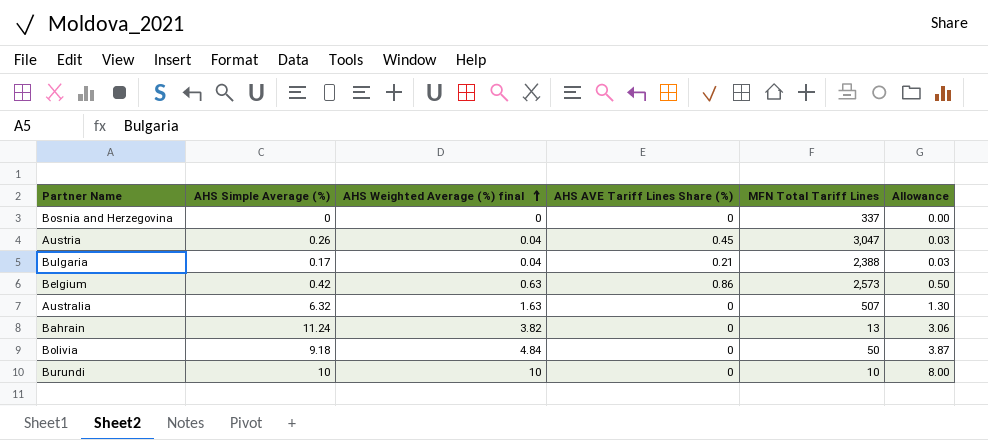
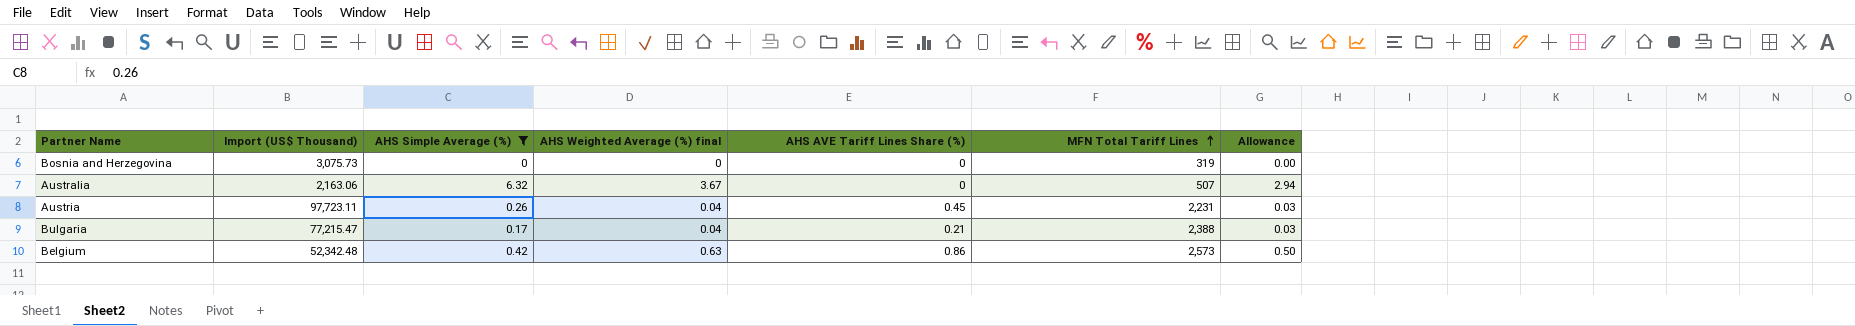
filter: none -> AHS Simple Average (%) <= 6.32
row order: AHS Weighted Average (%) final ascending -> MFN Total Tariff Lines ascending
column Import (US$ Thousand) | position: none -> 2
Bosnia and Herzegovina | MFN Total Tariff Lines: 337 -> 319
Australia | AHS Weighted Average (%) final: 1.63 -> 3.67
Australia | Allowance: 1.30 -> 2.94
Austria | MFN Total Tariff Lines: 3,047 -> 2,231

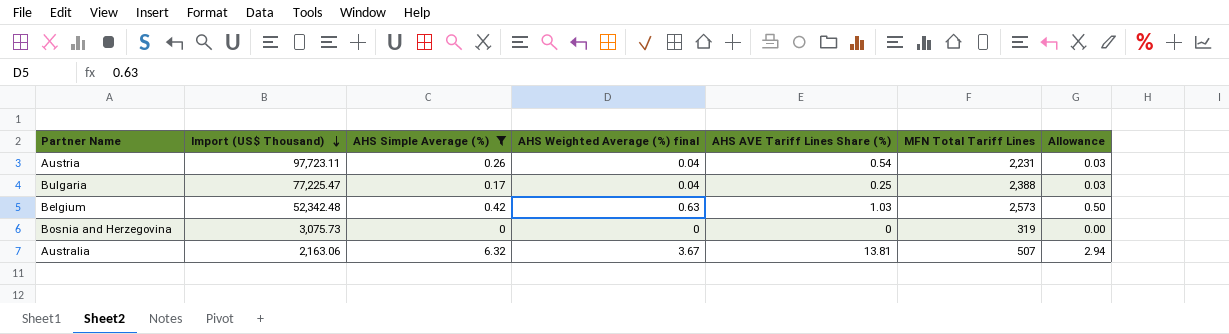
row order: MFN Total Tariff Lines ascending -> Import (US$ Thousand) descending
Austria | AHS AVE Tariff Lines Share (%): 0.45 -> 0.54
Bulgaria | Import (US$ Thousand): 77,215.47 -> 77,225.47
Bulgaria | AHS AVE Tariff Lines Share (%): 0.21 -> 0.25
Belgium | AHS AVE Tariff Lines Share (%): 0.86 -> 1.03
Australia | AHS AVE Tariff Lines Share (%): 0 -> 13.81

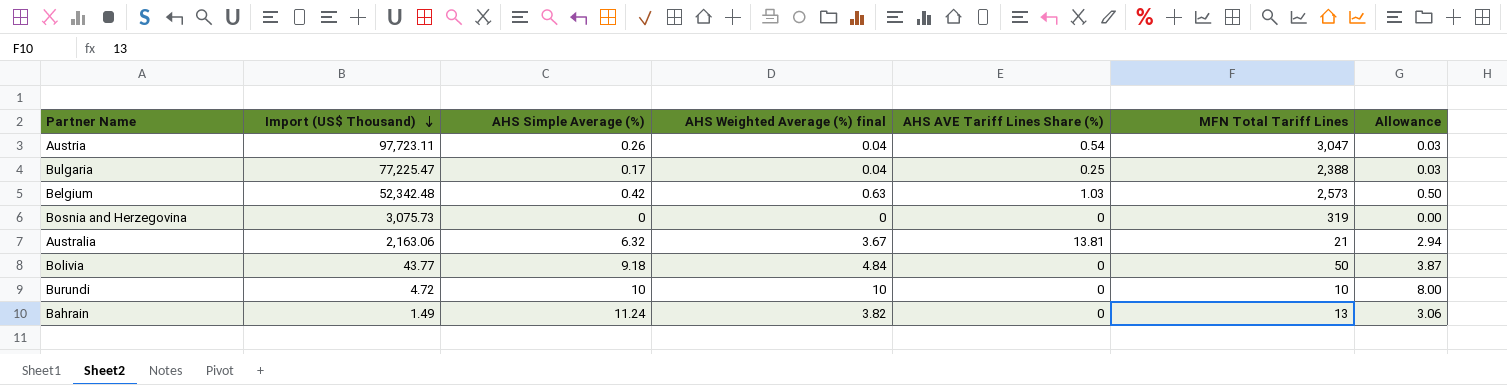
filter: AHS Simple Average (%) <= 6.32 -> none
Austria | MFN Total Tariff Lines: 2,231 -> 3,047
Australia | MFN Total Tariff Lines: 507 -> 21

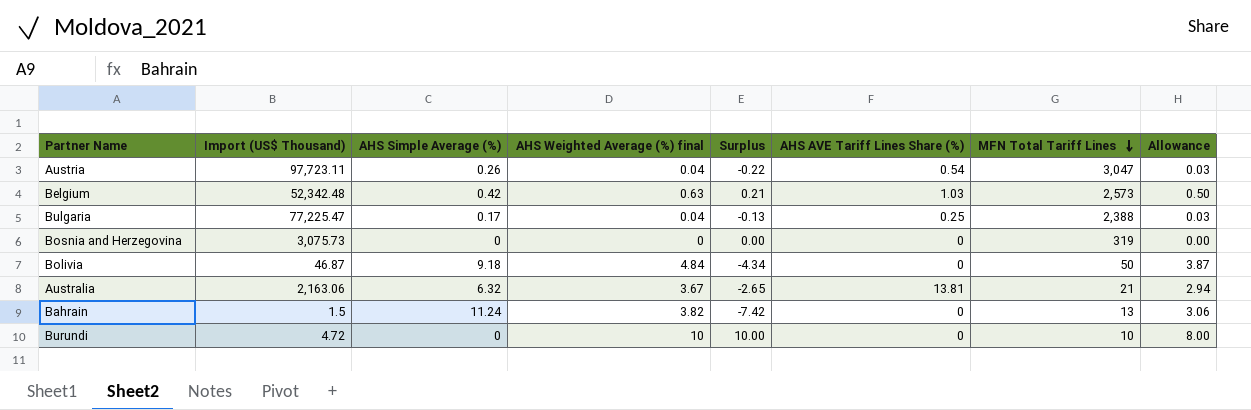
row order: Import (US$ Thousand) descending -> MFN Total Tariff Lines descending
column Surplus | formula: none -> [AHS Weighted Average (%) final] - [AHS Simple Average (%)]
Bolivia | Import (US$ Thousand): 43.77 -> 46.87
Bahrain | Import (US$ Thousand): 1.49 -> 1.5
Burundi | AHS Simple Average (%): 10 -> 0

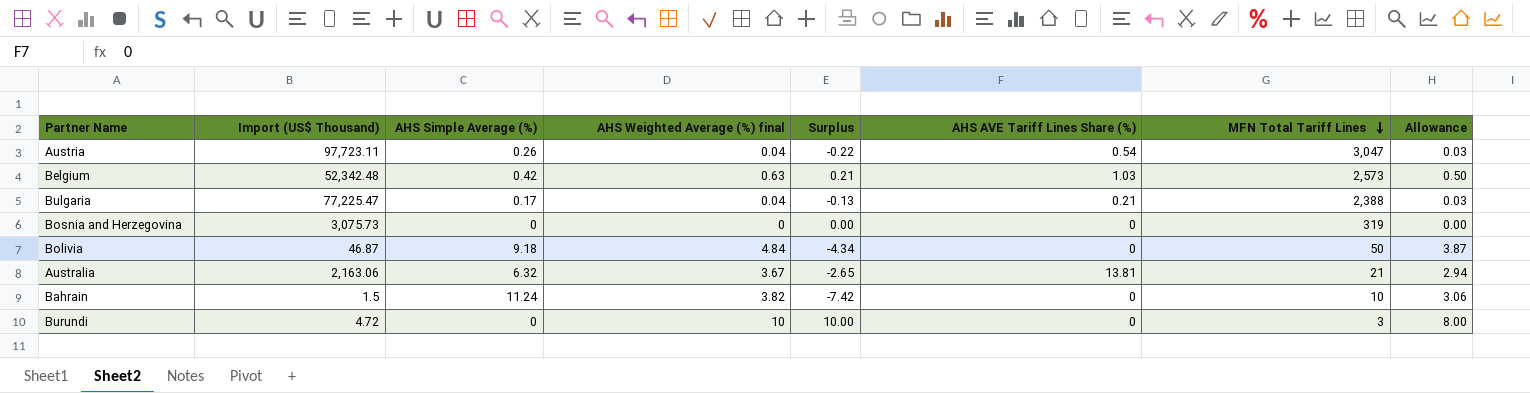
Bulgaria | AHS AVE Tariff Lines Share (%): 0.25 -> 0.21
Bahrain | MFN Total Tariff Lines: 13 -> 10
Burundi | MFN Total Tariff Lines: 10 -> 3

